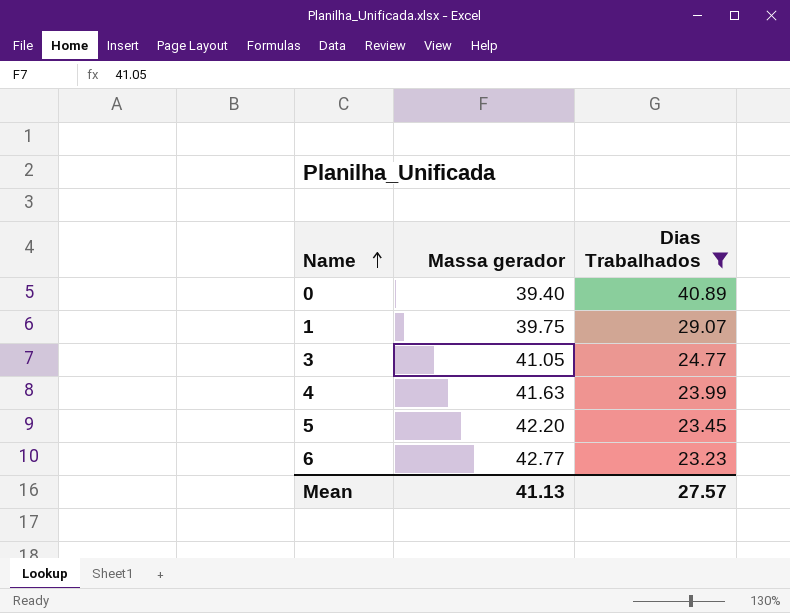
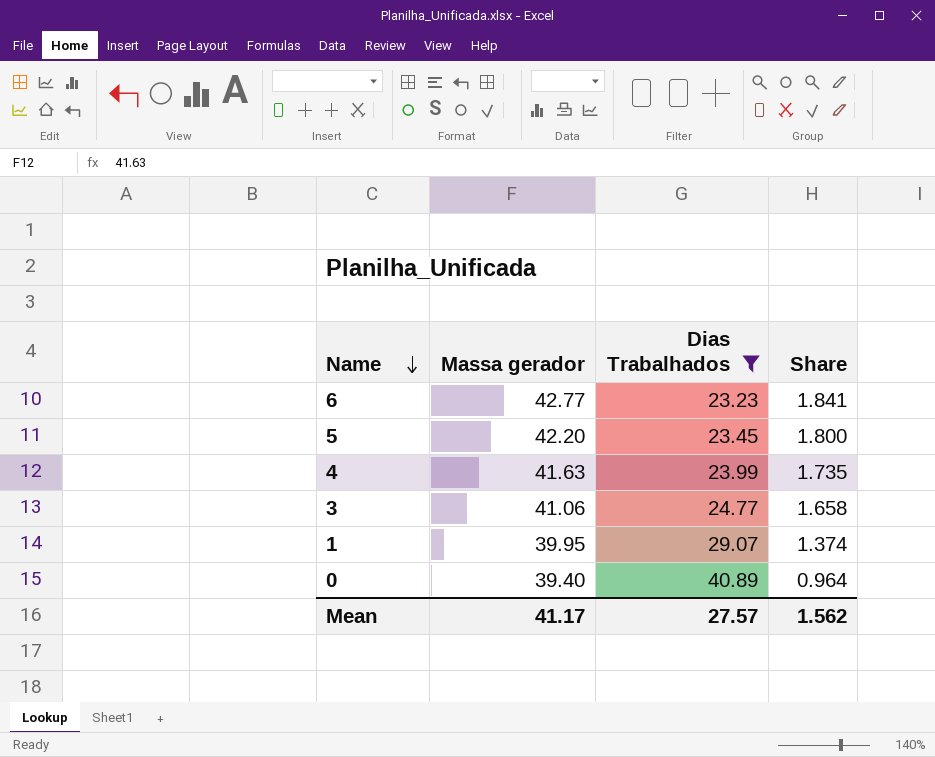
row order: Name ascending -> Name descending
column Share | formula: none -> [Massa gerador] / [Dias Trabalhados]
3 | Massa gerador: 41.05 -> 41.06
1 | Massa gerador: 39.75 -> 39.95
Mean | Massa gerador: 41.13 -> 41.17

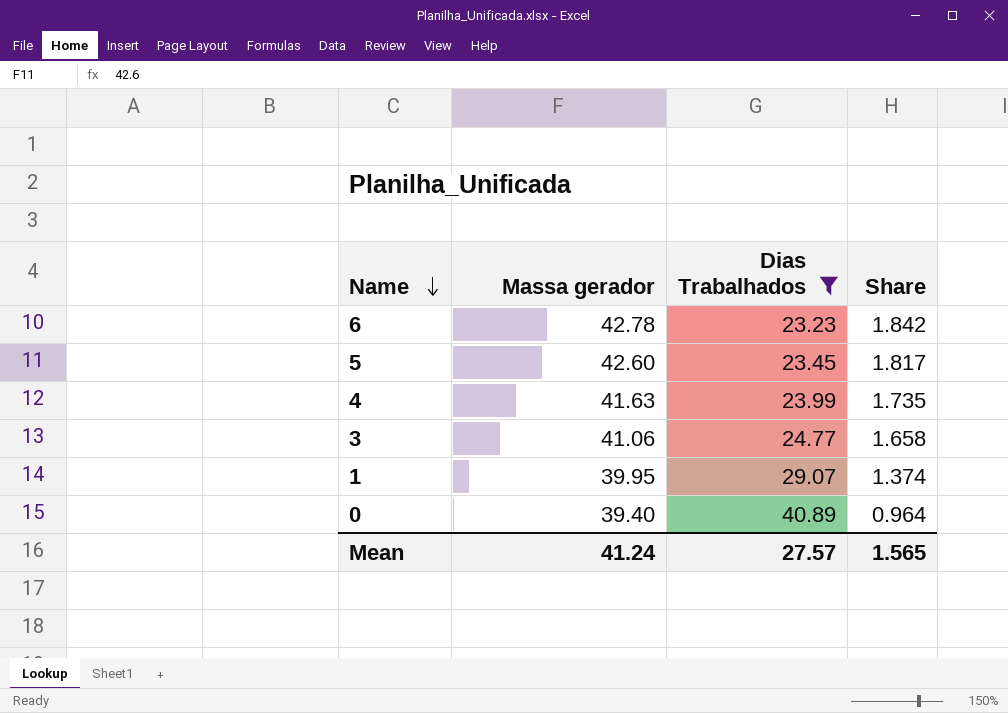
6 | Massa gerador: 42.77 -> 42.78
6 | Share: 1.841 -> 1.842
5 | Massa gerador: 42.20 -> 42.60
5 | Share: 1.800 -> 1.817
Mean | Massa gerador: 41.17 -> 41.24
Mean | Share: 1.562 -> 1.565

